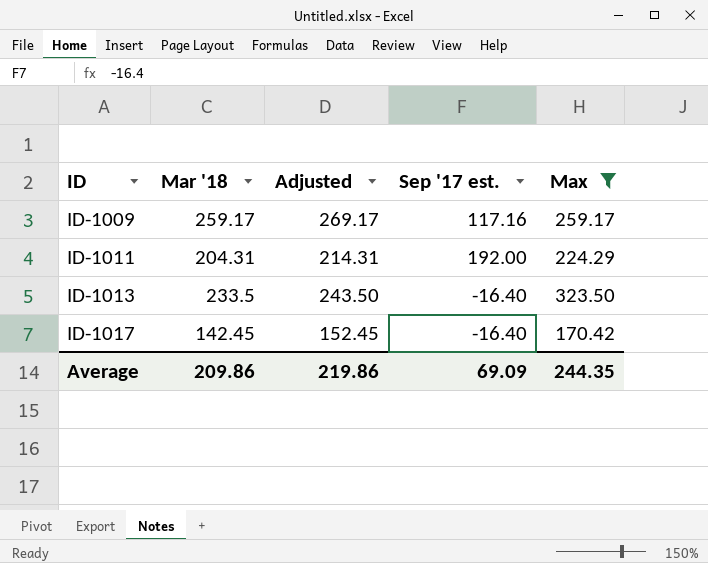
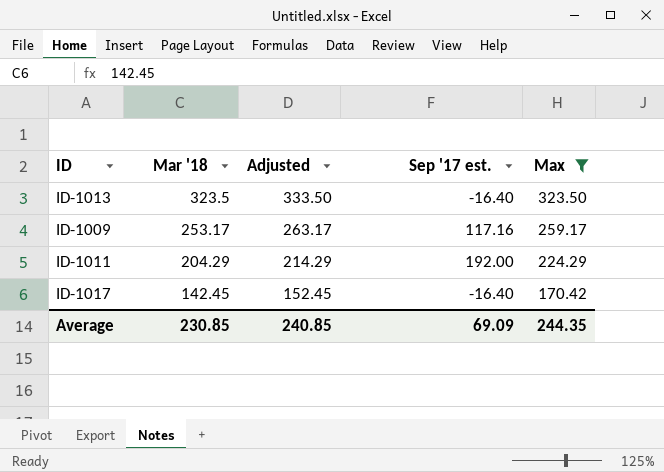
row order: ID ascending -> Mar '18 descending
ID-1013 | Mar '18: 233.5 -> 323.5
ID-1013 | Adjusted: 243.50 -> 333.50
ID-1009 | Mar '18: 259.17 -> 253.17
ID-1009 | Adjusted: 269.17 -> 263.17
ID-1011 | Mar '18: 204.31 -> 204.29
ID-1011 | Adjusted: 214.31 -> 214.29
Average | Mar '18: 209.86 -> 230.85
Average | Adjusted: 219.86 -> 240.85

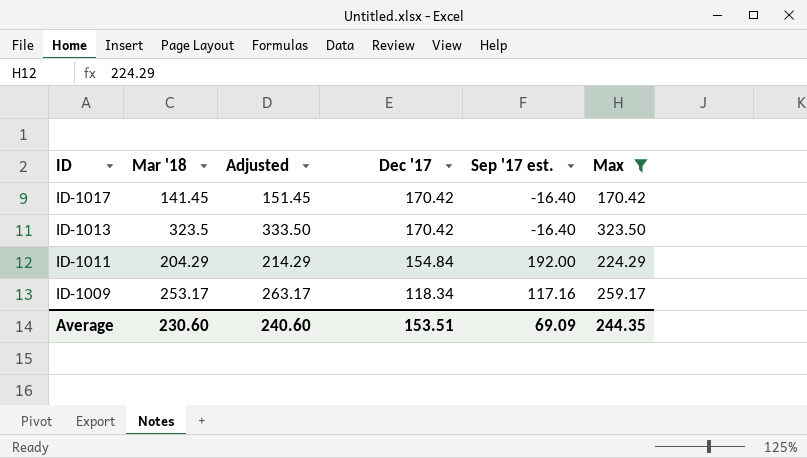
row order: Mar '18 descending -> ID descending
column Dec '17 | position: none -> 4
ID-1017 | Mar '18: 142.45 -> 141.45
ID-1017 | Adjusted: 152.45 -> 151.45
Average | Mar '18: 230.85 -> 230.60
Average | Adjusted: 240.85 -> 240.60

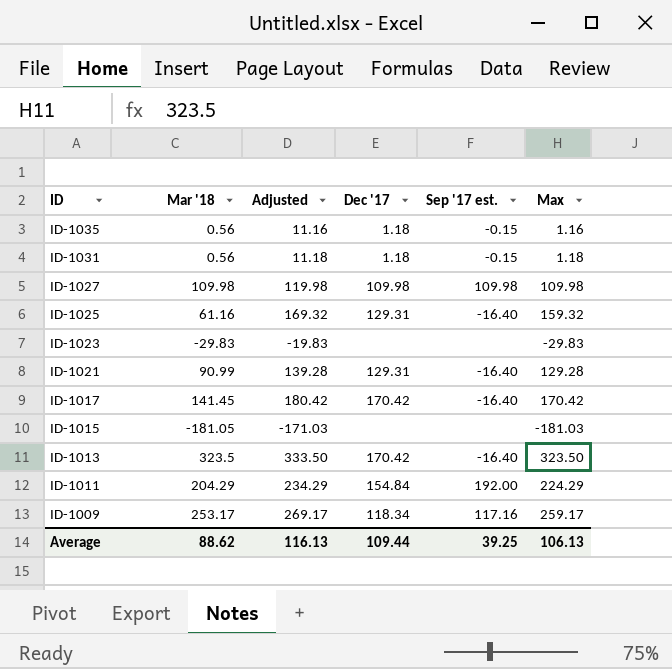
filter: Max >= 170.42 -> none
column Adjusted | formula: [Mar '18] + 10 -> [Max] + 10
Average | Mar '18: 230.60 -> 88.62
Average | Adjusted: 240.60 -> 116.13
Average | Dec '17: 153.51 -> 109.44
Average | Sep '17 est.: 69.09 -> 39.25
Average | Max: 244.35 -> 106.13

